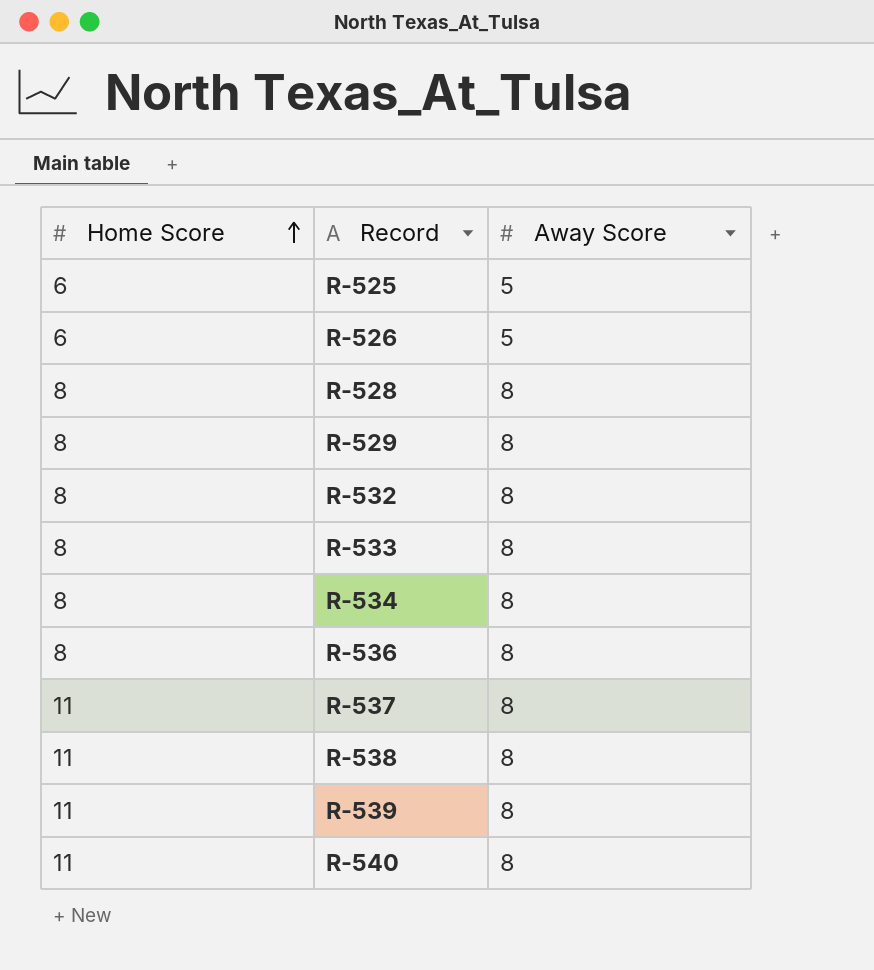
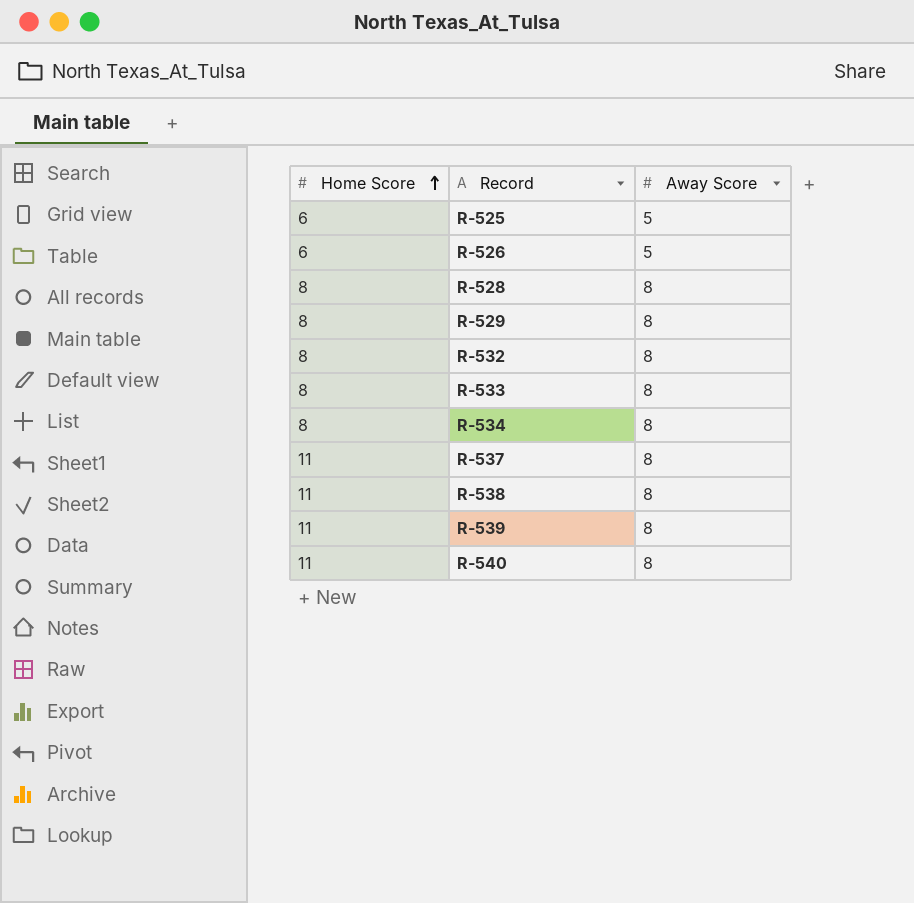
row R-536: 8 | 8 -> none

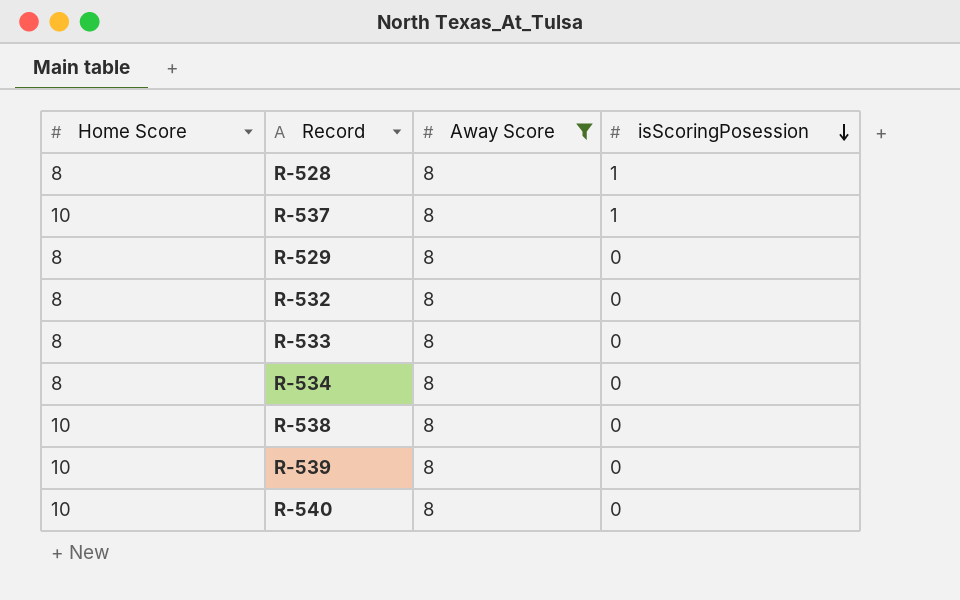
filter: none -> Away Score = 8
row order: Home Score ascending -> isScoringPosession descending
column isScoringPosession | position: none -> 4
R-537 | Home Score: 11 -> 10
R-538 | Home Score: 11 -> 10
R-539 | Home Score: 11 -> 10
R-540 | Home Score: 11 -> 10

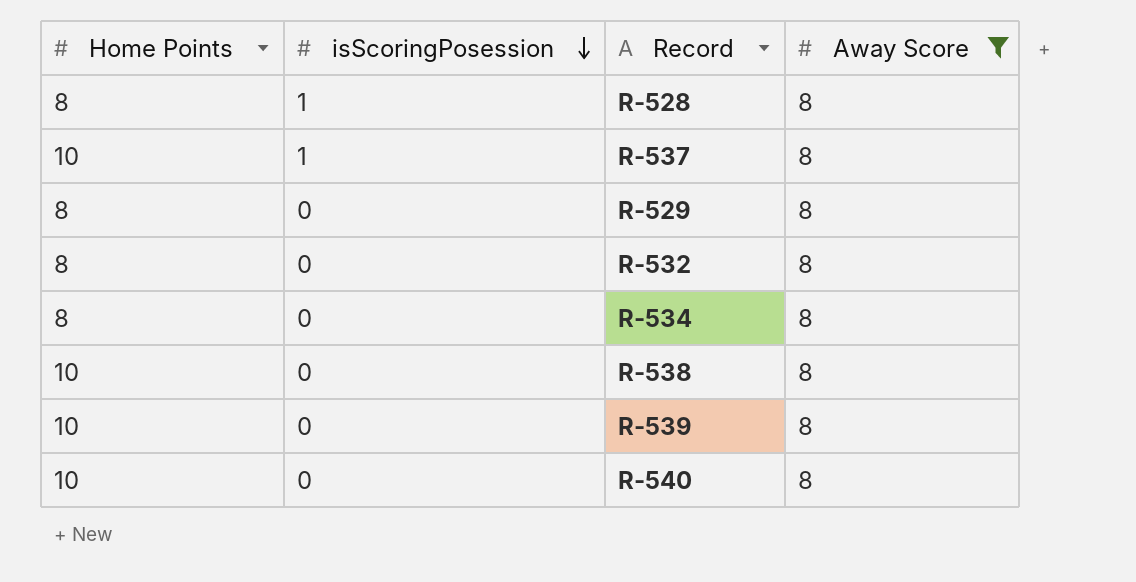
column name: Home Score -> Home Points
column isScoringPosession | position: 4 -> 2
row R-533: 8 | 8 | 0 -> none

